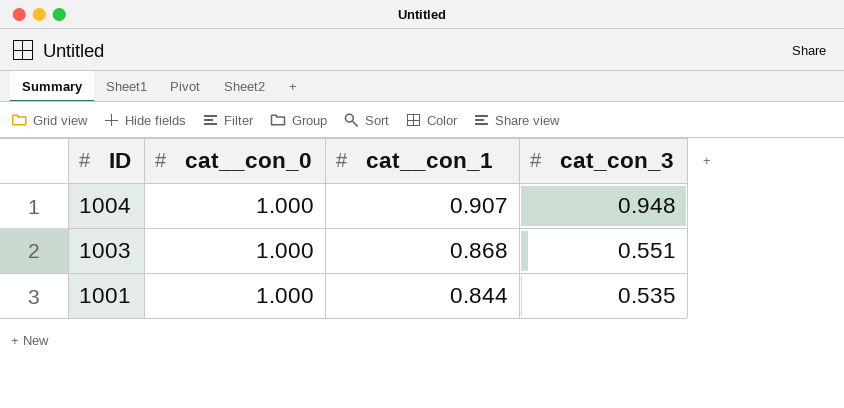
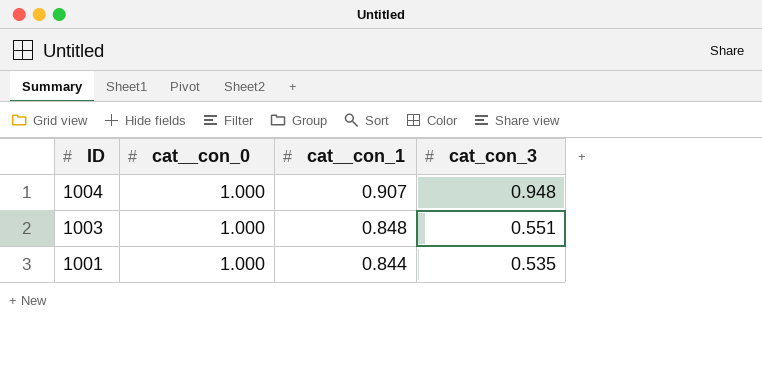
1003 | cat__con_1: 0.868 -> 0.848

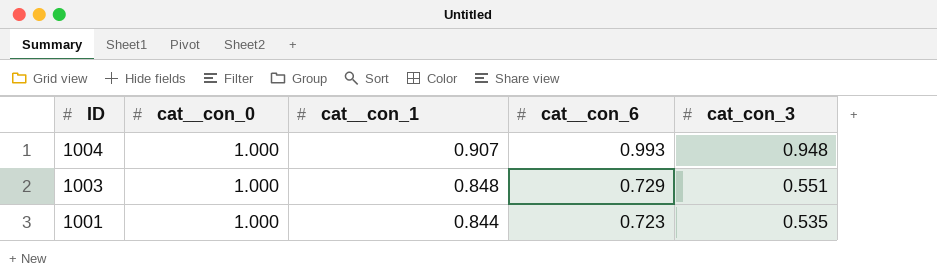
column cat__con_6 | position: none -> 4

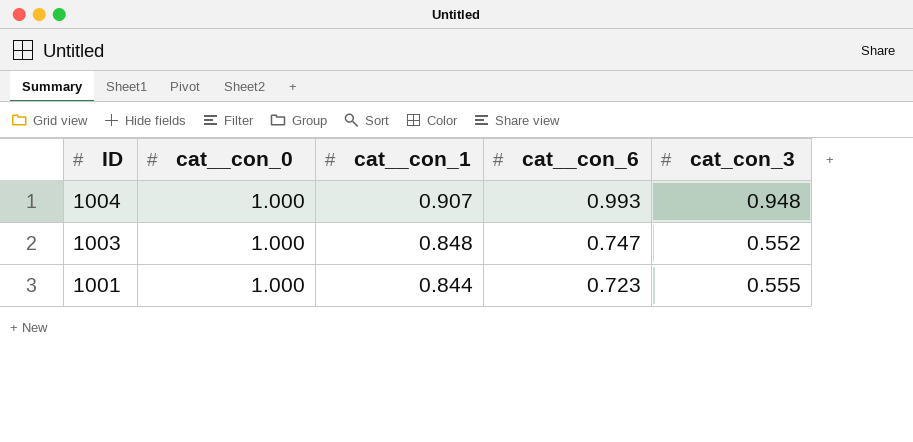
1003 | cat__con_6: 0.729 -> 0.747
1003 | cat_con_3: 0.551 -> 0.552
1001 | cat_con_3: 0.535 -> 0.555

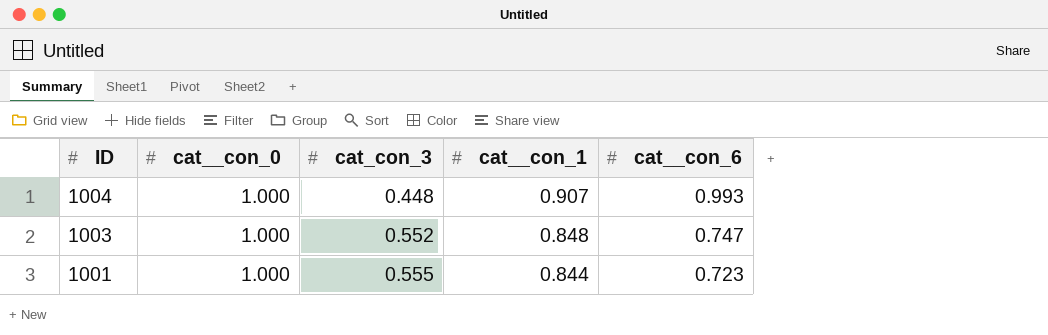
column cat_con_3 | position: 5 -> 3
1004 | cat_con_3: 0.948 -> 0.448

